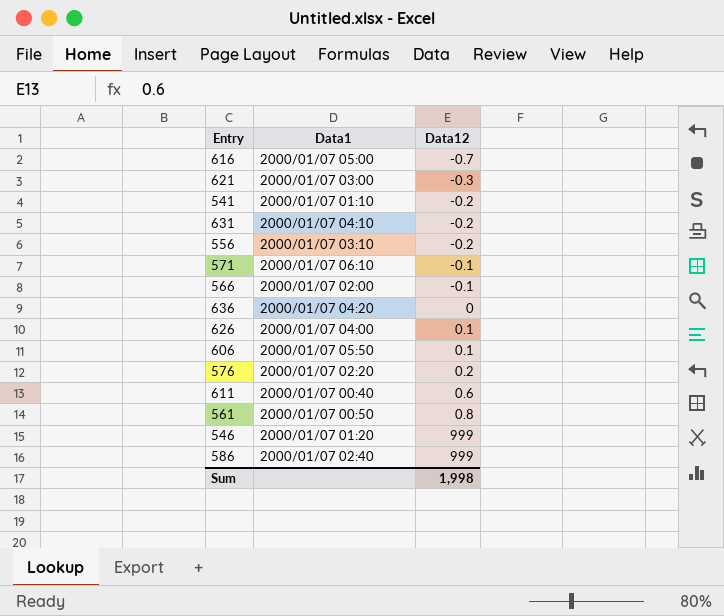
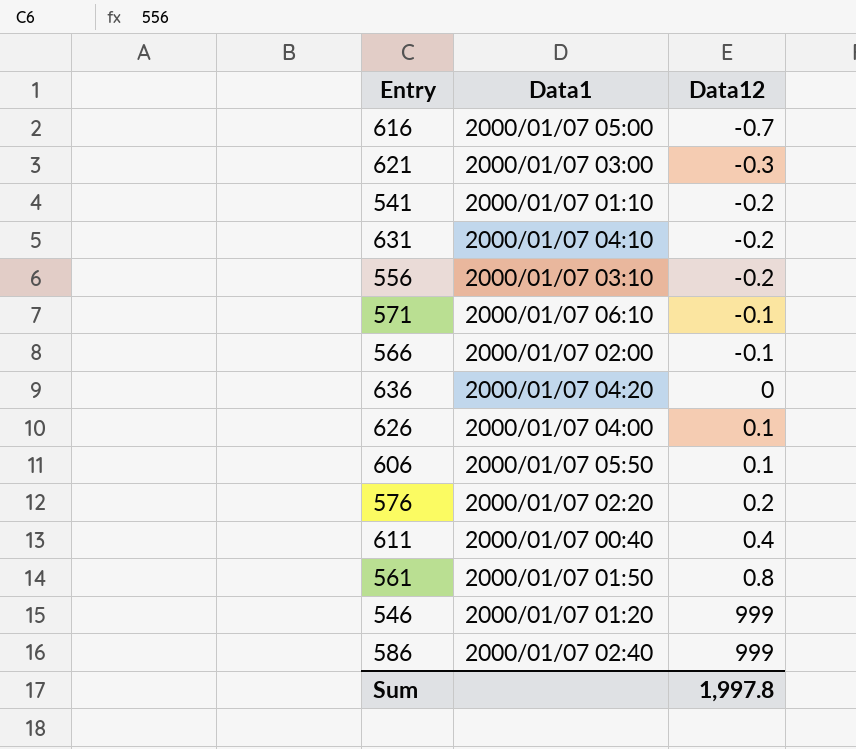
611 | Data12: 0.6 -> 0.4
561 | Data1: 2000/01/07 00:50 -> 2000/01/07 01:50
Sum | Data12: 1,998 -> 1,997.8

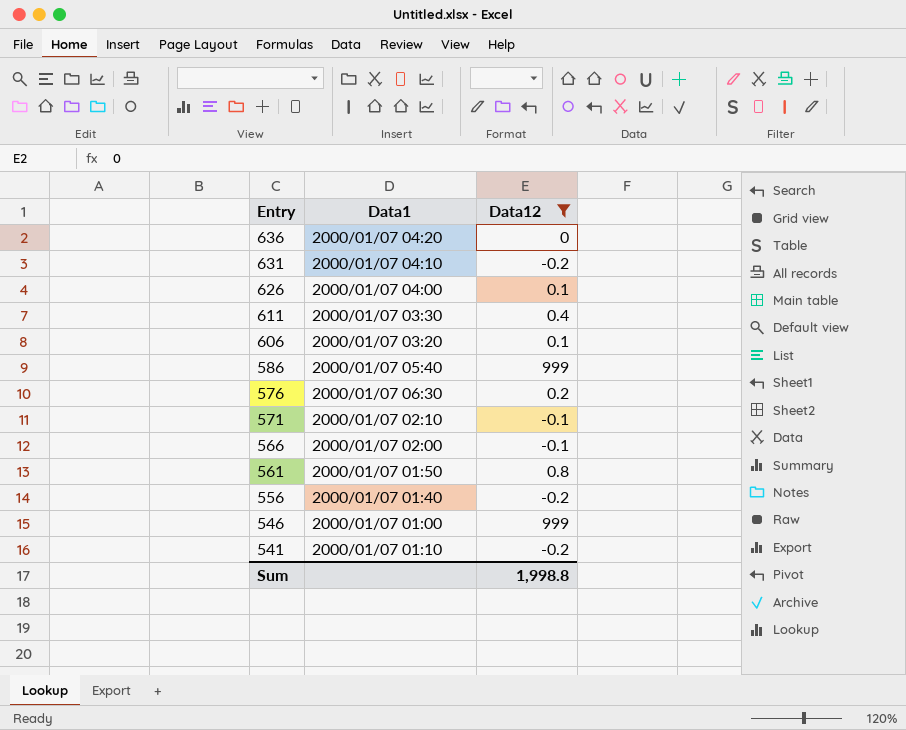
filter: none -> Data12 >= -0.2
row order: Data12 ascending -> Entry descending
611 | Data1: 2000/01/07 00:40 -> 2000/01/07 03:30
606 | Data1: 2000/01/07 05:50 -> 2000/01/07 03:20
586 | Data1: 2000/01/07 02:40 -> 2000/01/07 05:40
576 | Data1: 2000/01/07 02:20 -> 2000/01/07 06:30
571 | Data1: 2000/01/07 06:10 -> 2000/01/07 02:10
556 | Data1: 2000/01/07 03:10 -> 2000/01/07 01:40
546 | Data1: 2000/01/07 01:20 -> 2000/01/07 01:00
Sum | Data12: 1,997.8 -> 1,998.8

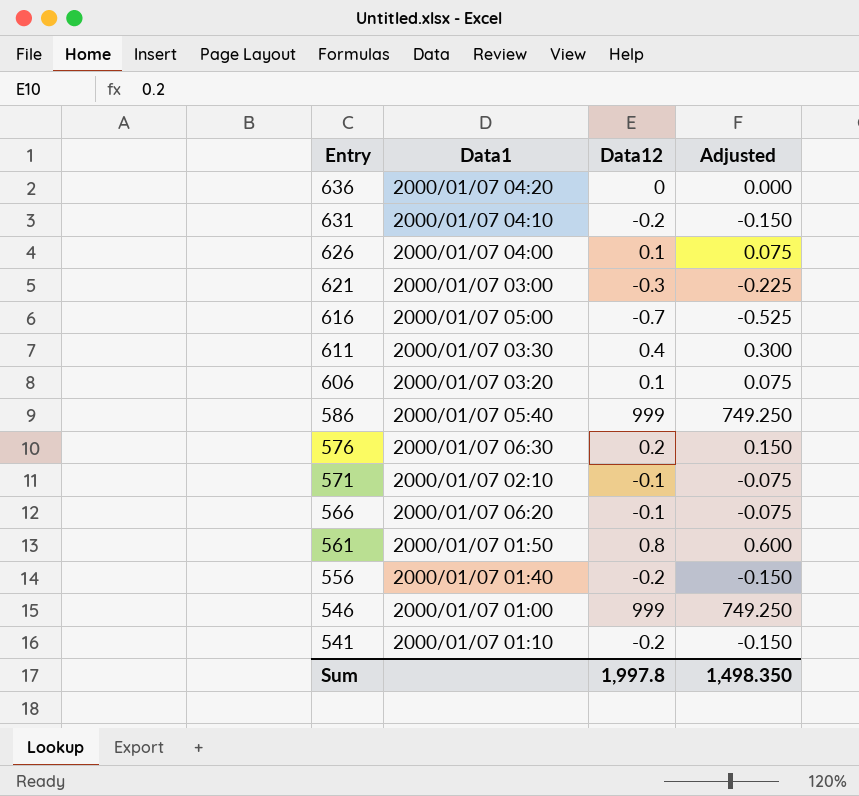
filter: Data12 >= -0.2 -> none
column Adjusted | formula: none -> [Data12] * 0.75
566 | Data1: 2000/01/07 02:00 -> 2000/01/07 06:20
Sum | Data12: 1,998.8 -> 1,997.8

